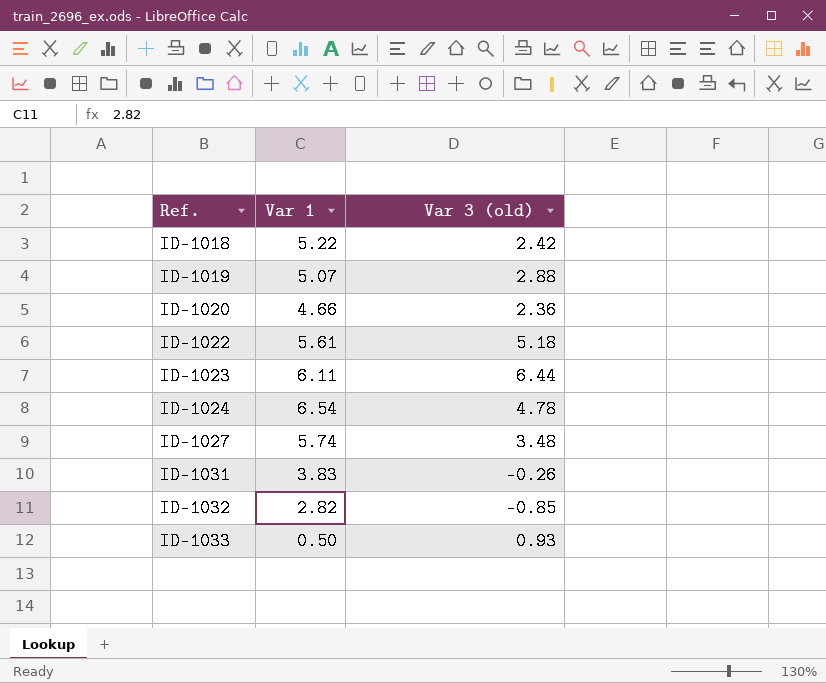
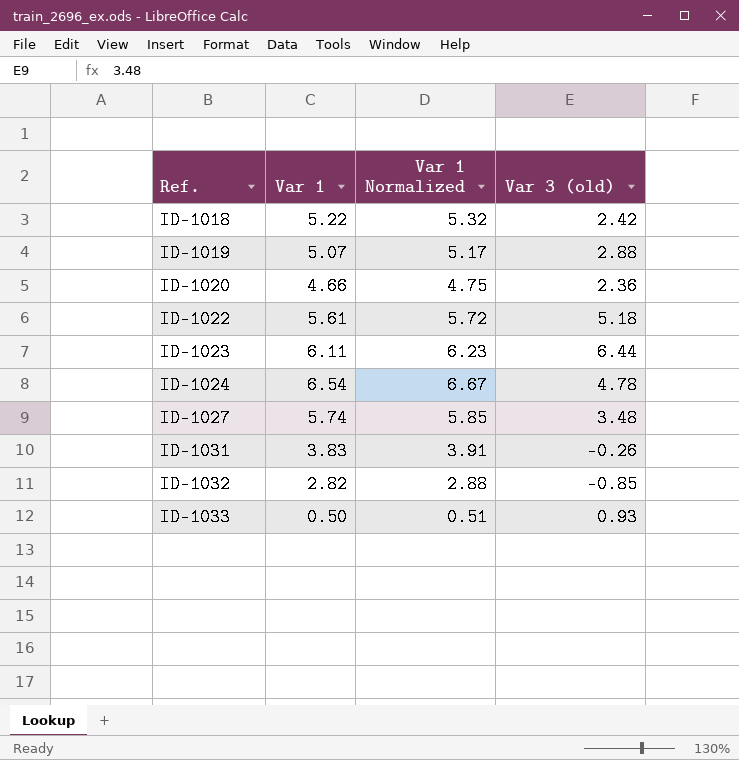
column Var 1 Normalized | formula: none -> [Var 1] * 1.02

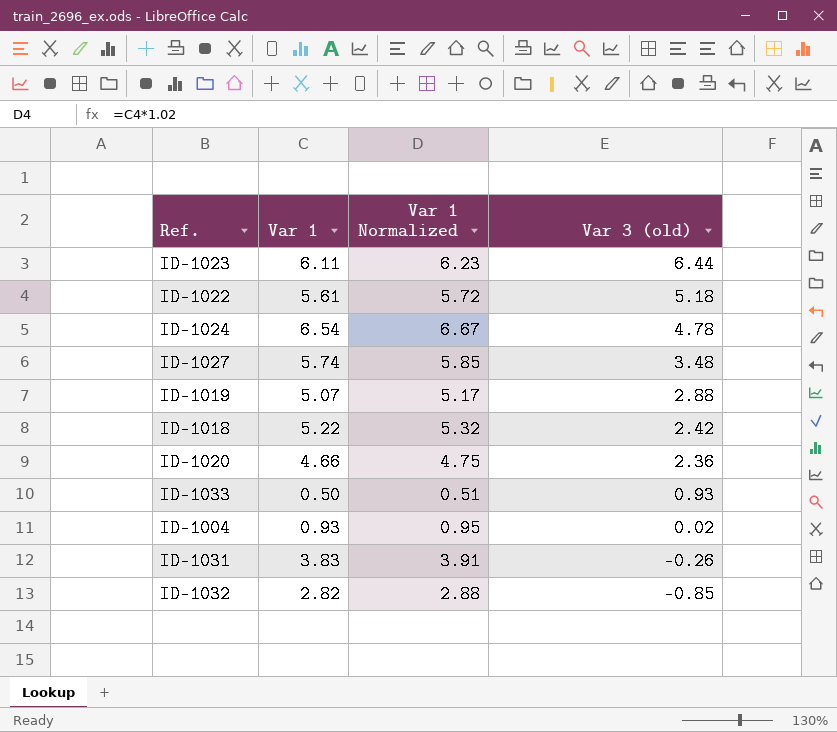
row order: Ref. ascending -> Var 3 (old) descending
row ID-1004: none -> 0.93 | 0.95 | 0.02

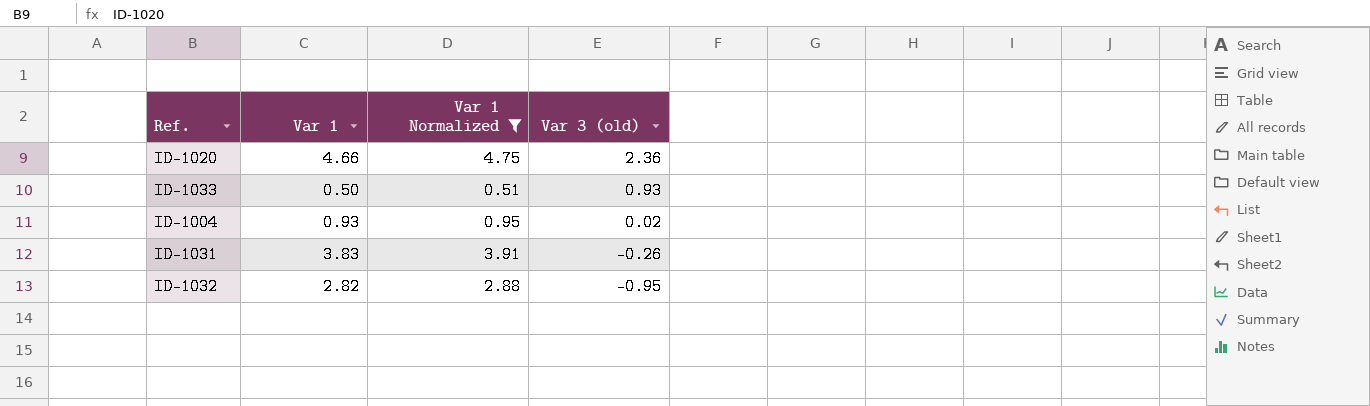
filter: none -> Var 1 Normalized <= 4.75
ID-1032 | Var 3 (old): -0.85 -> -0.95

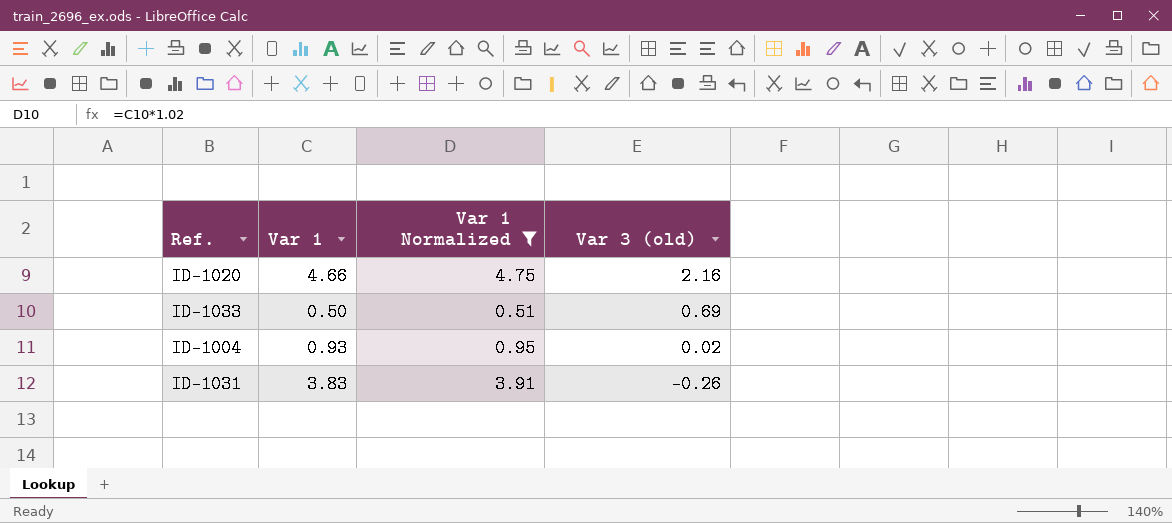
row ID-1032: 2.82 | 2.88 | -0.95 -> none
ID-1020 | Var 3 (old): 2.36 -> 2.16
ID-1033 | Var 3 (old): 0.93 -> 0.69

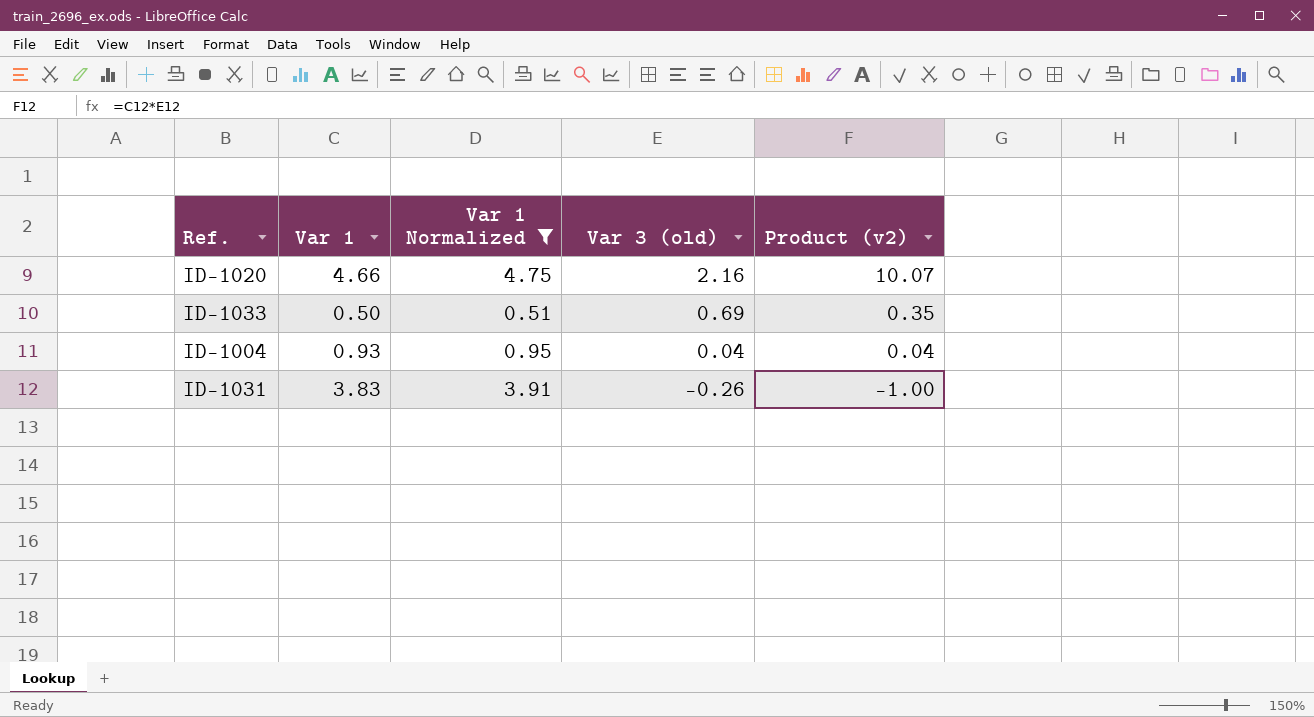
column Product (v2) | formula: none -> [Var 1] * [Var 3 (old)]
ID-1004 | Var 3 (old): 0.02 -> 0.04

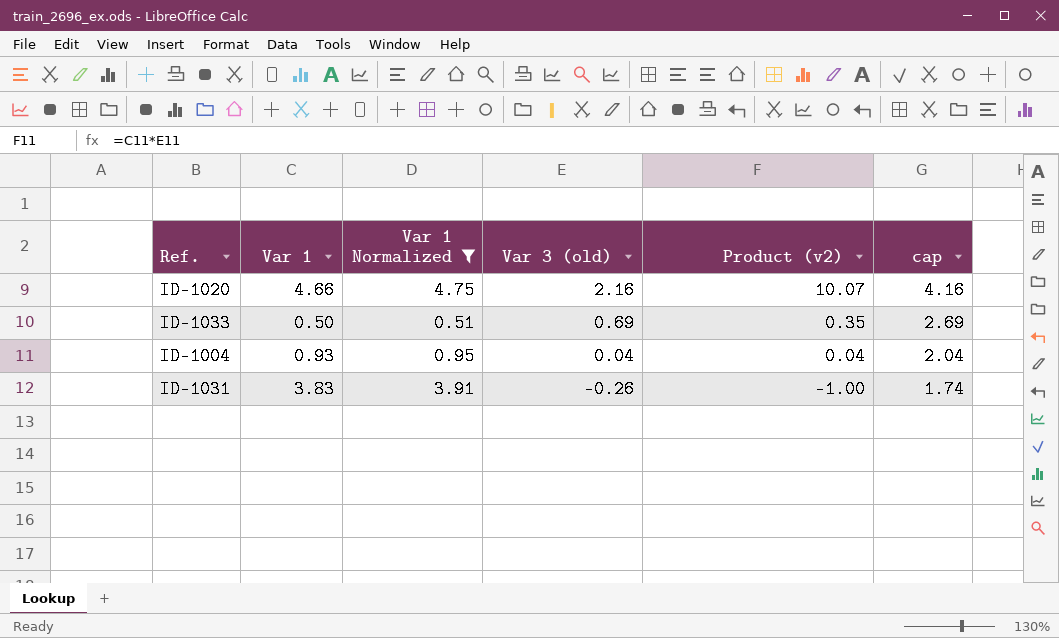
column cap | formula: none -> [Var 3 (old)] + 2

